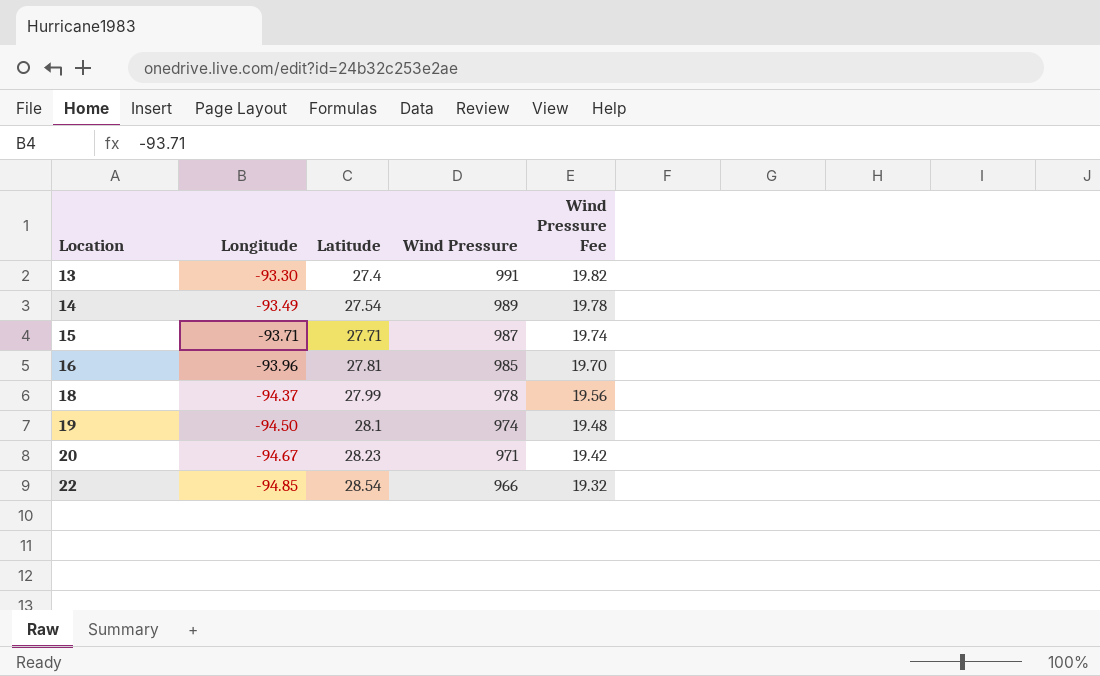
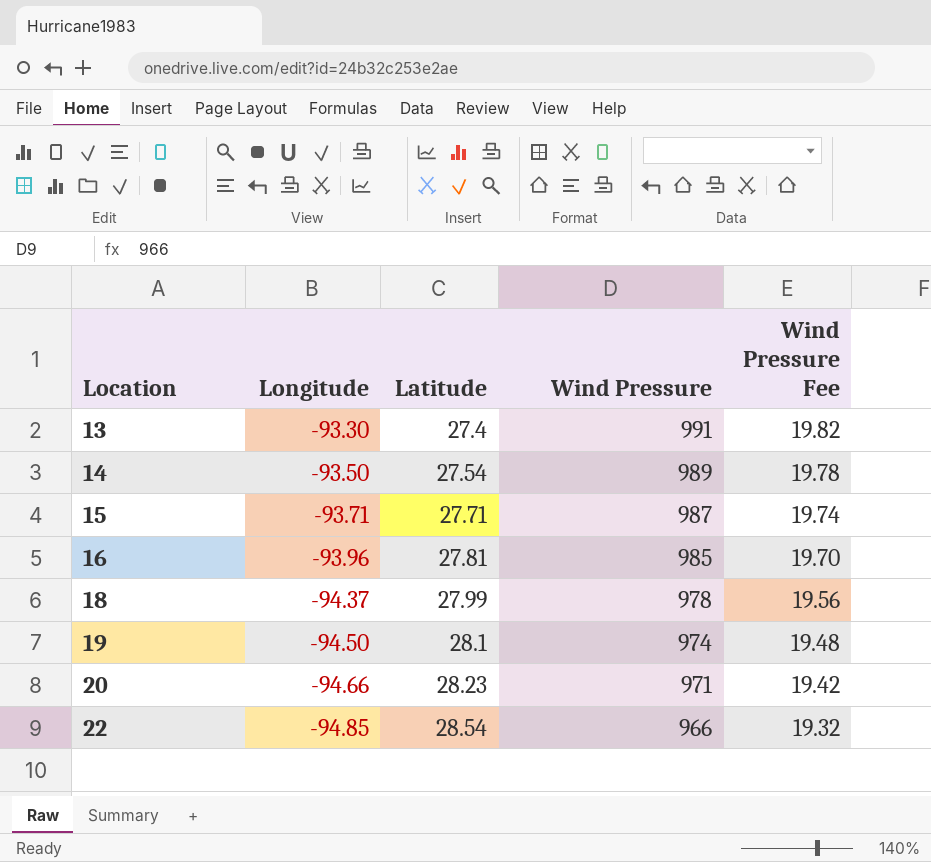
14 | Longitude: -93.49 -> -93.50
20 | Longitude: -94.67 -> -94.66

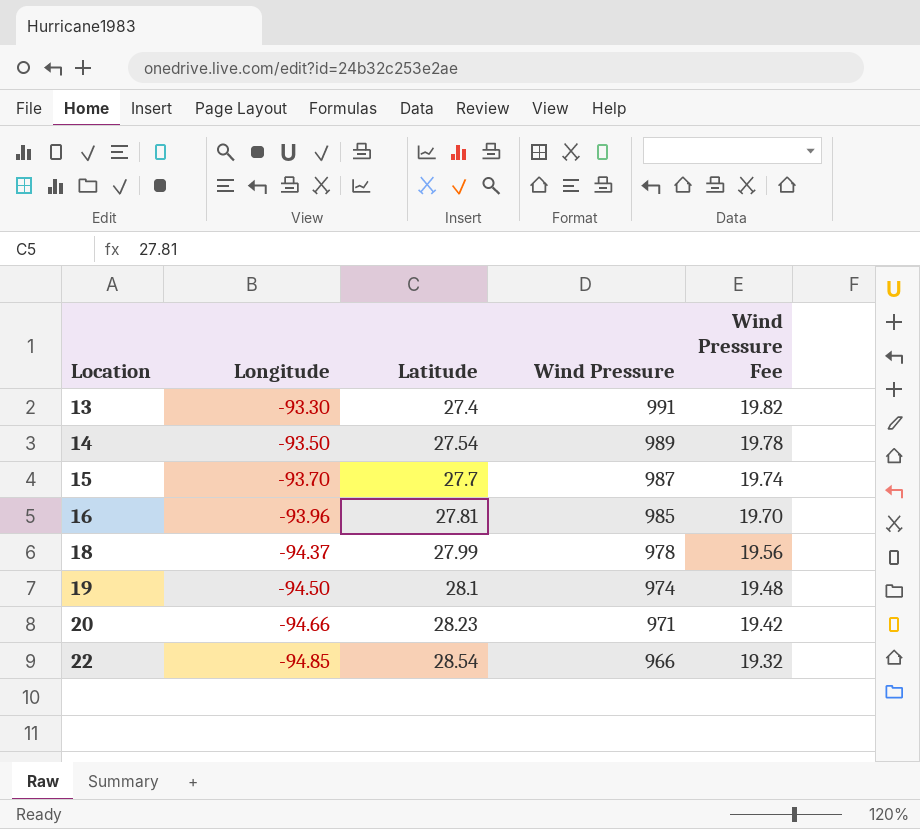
15 | Longitude: -93.71 -> -93.70
15 | Latitude: 27.71 -> 27.7

